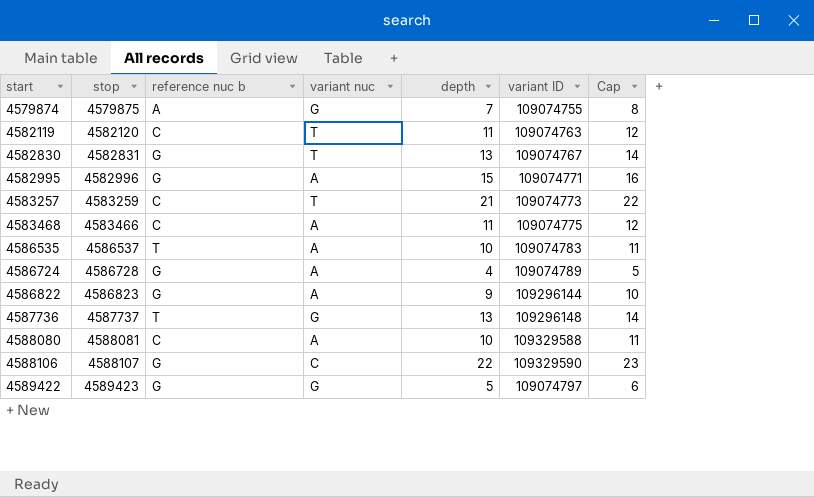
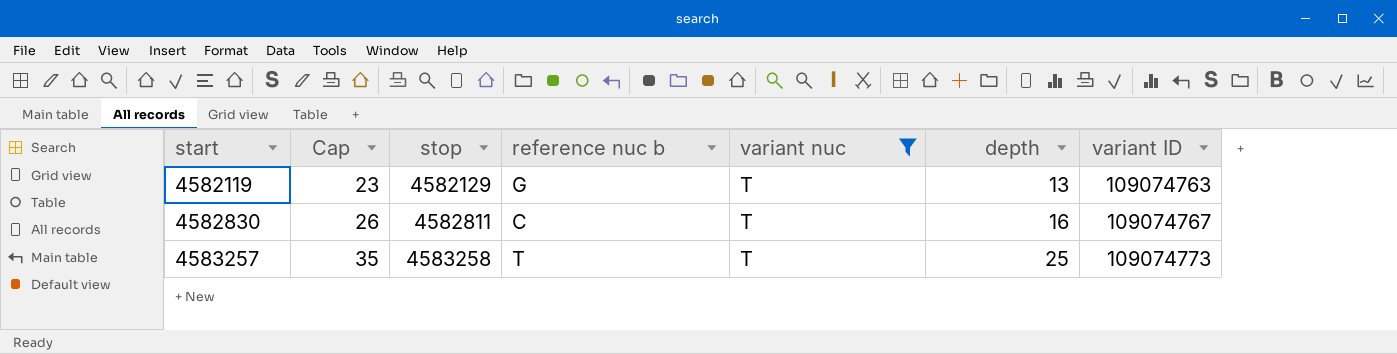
filter: none -> variant nuc = T
column Cap | formula: [depth] + 1 -> [depth] + 10
column Cap | position: 7 -> 2
4582119 | stop: 4582120 -> 4582129
4582119 | reference nuc b: C -> G
4582119 | depth: 11 -> 13
4582830 | stop: 4582831 -> 4582811
4582830 | reference nuc b: G -> C
4582830 | depth: 13 -> 16
4583257 | stop: 4583259 -> 4583258
4583257 | reference nuc b: C -> T
4583257 | depth: 21 -> 25

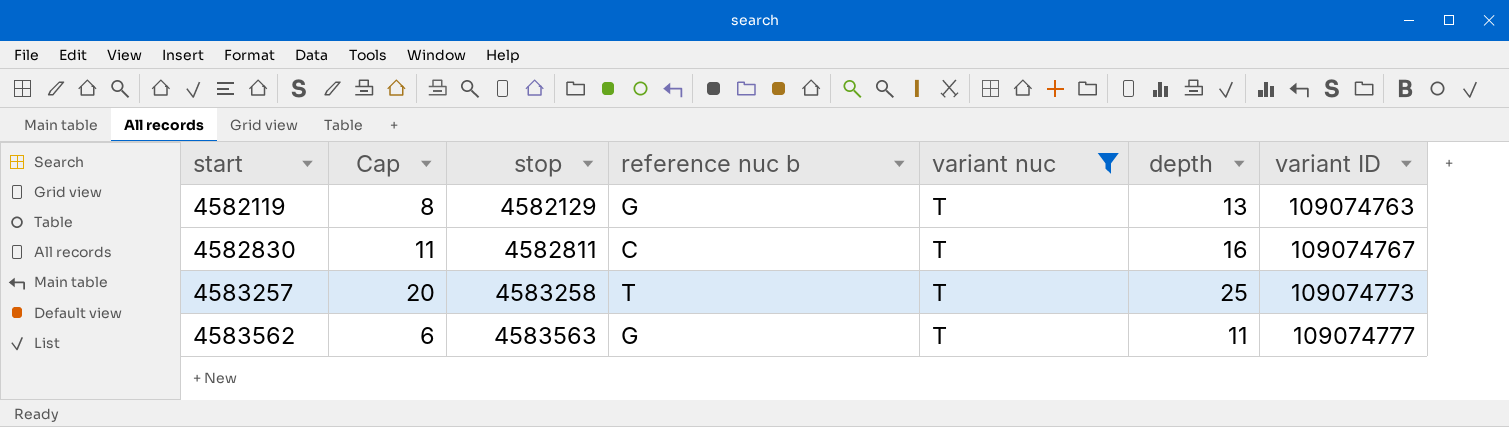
column Cap | formula: [depth] + 10 -> [depth] - 5
row 4583562: none -> 6 | 4583563 | G | T | 11 | 109074777

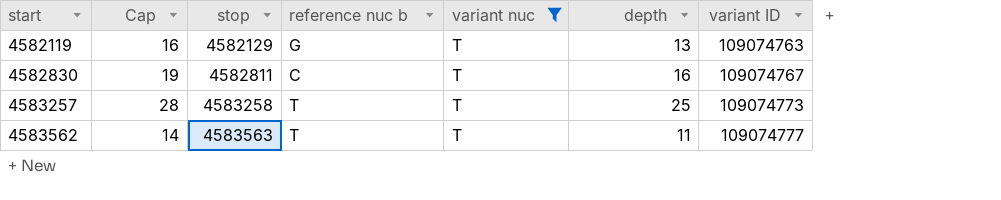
column Cap | formula: [depth] - 5 -> [depth] + 3
4583562 | reference nuc b: G -> T

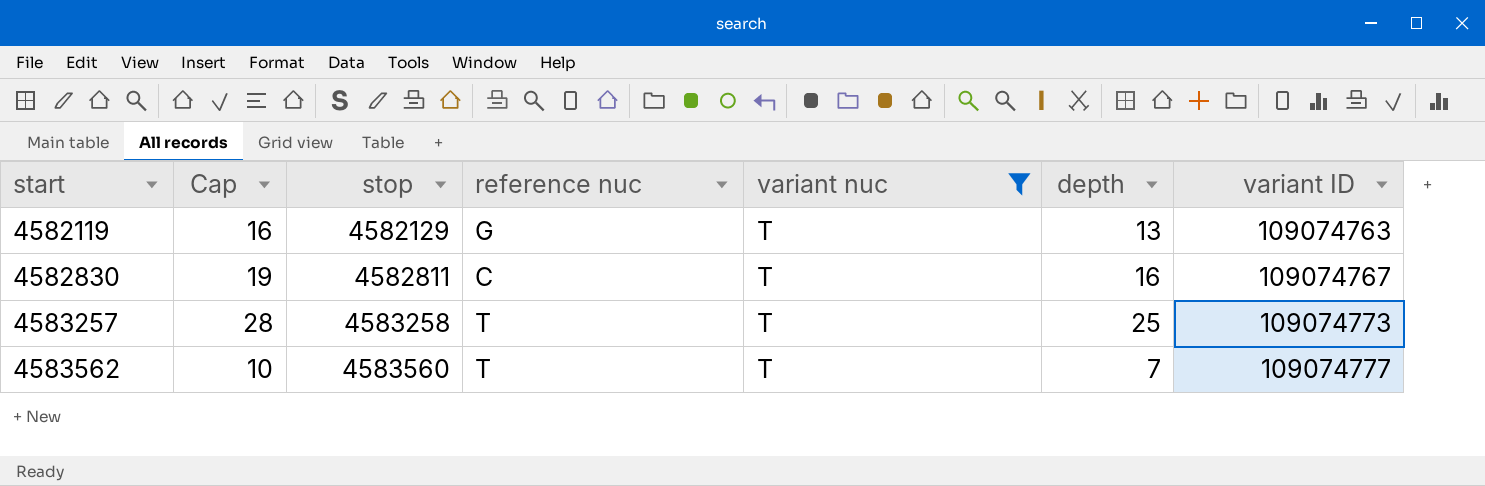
column name: reference nuc b -> reference nuc
4583562 | Cap: 14 -> 10
4583562 | stop: 4583563 -> 4583560
4583562 | depth: 11 -> 7

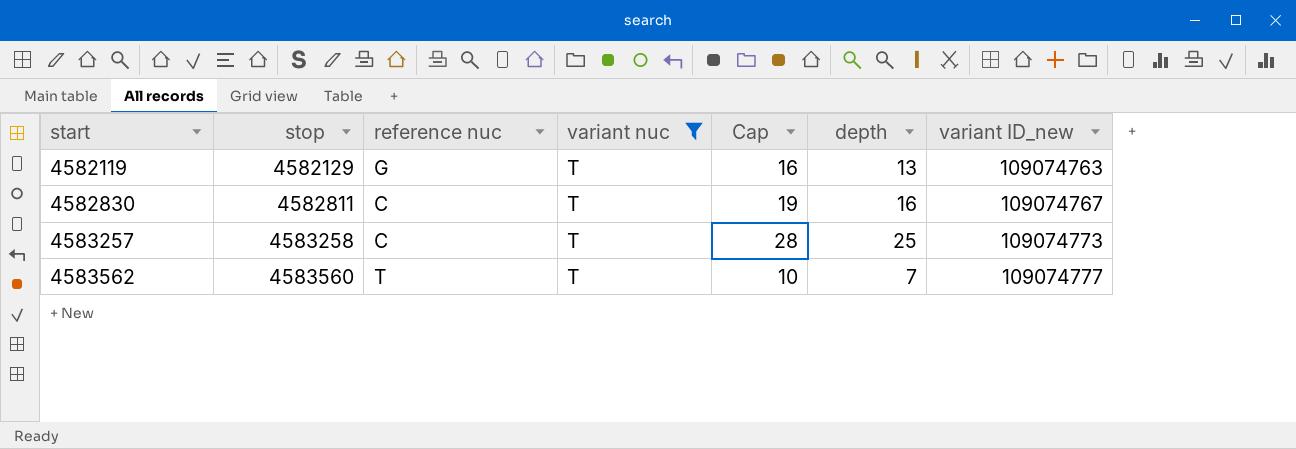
column Cap | position: 2 -> 5
column name: variant ID -> variant ID_new
4583257 | reference nuc: T -> C

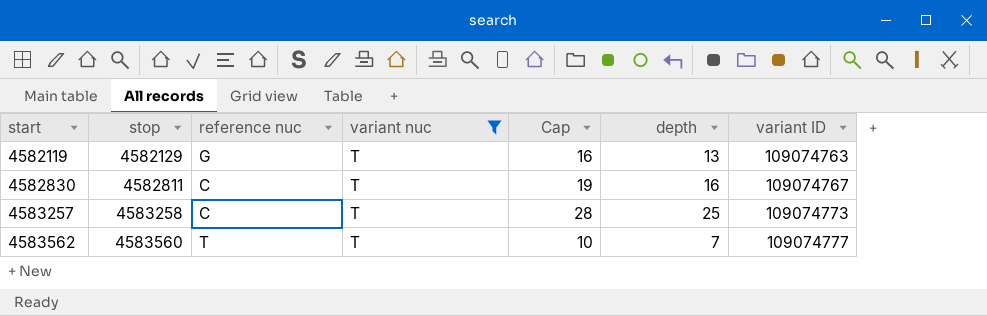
column name: variant ID_new -> variant ID

